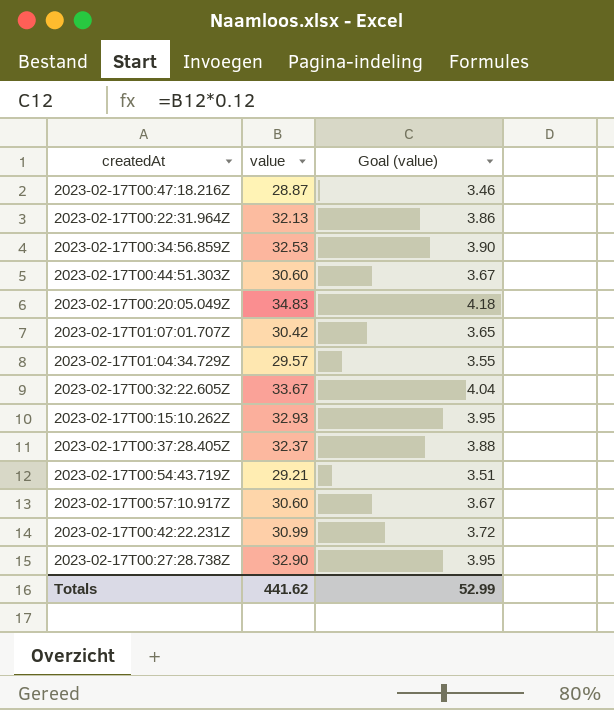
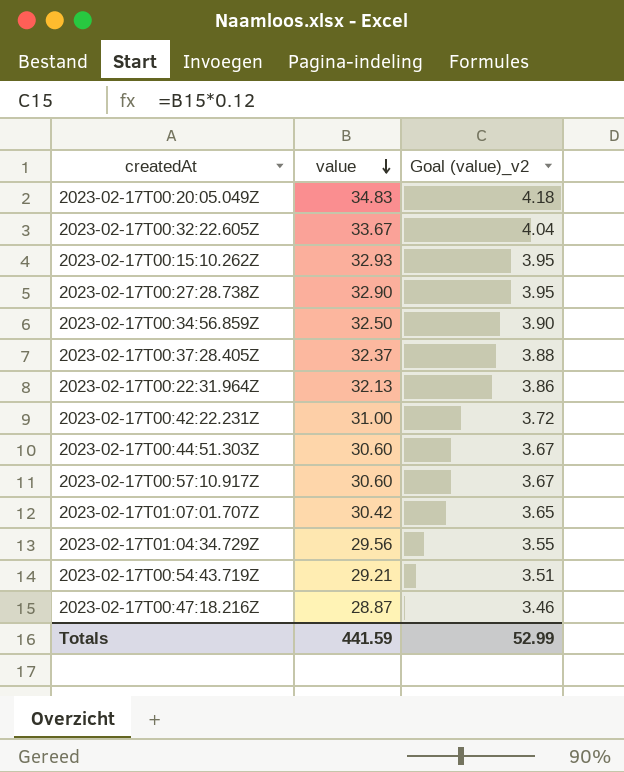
row order: none -> value descending
column name: Goal (value) -> Goal (value)_v2
2023-02-17T00:34:56.859Z | value: 32.53 -> 32.50
2023-02-17T00:42:22.231Z | value: 30.99 -> 31.00
2023-02-17T01:04:34.729Z | value: 29.57 -> 29.56
Totals | value: 441.62 -> 441.59

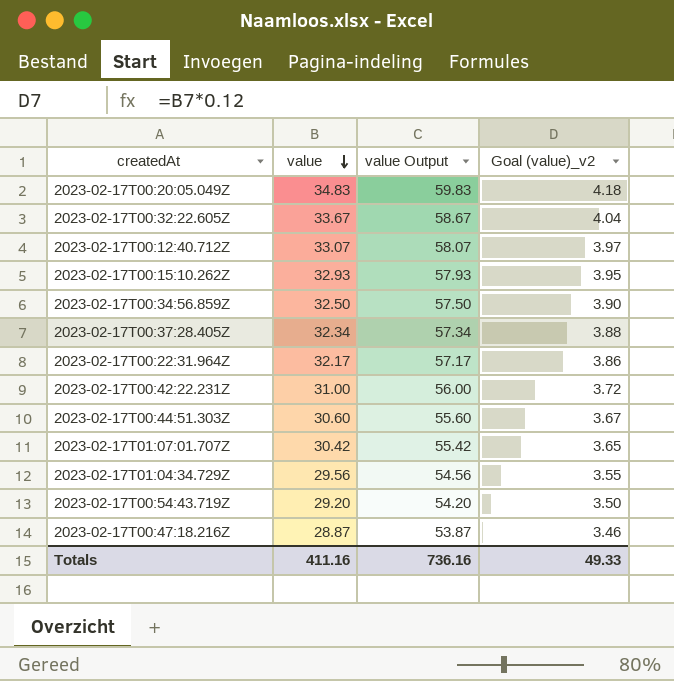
column value Output | formula: none -> [value] + 25
row 2023-02-17T00:27:28.738Z: 32.90 | 3.95 -> none
row 2023-02-17T00:57:10.917Z: 30.60 | 3.67 -> none
row 2023-02-17T00:12:40.712Z: none -> 33.07 | 58.07 | 3.97
2023-02-17T00:37:28.405Z | value: 32.37 -> 32.34
2023-02-17T00:22:31.964Z | value: 32.13 -> 32.17
2023-02-17T00:54:43.719Z | value: 29.21 -> 29.20
2023-02-17T00:54:43.719Z | Goal (value)_v2: 3.51 -> 3.50
Totals | value: 441.59 -> 411.16
Totals | Goal (value)_v2: 52.99 -> 49.33

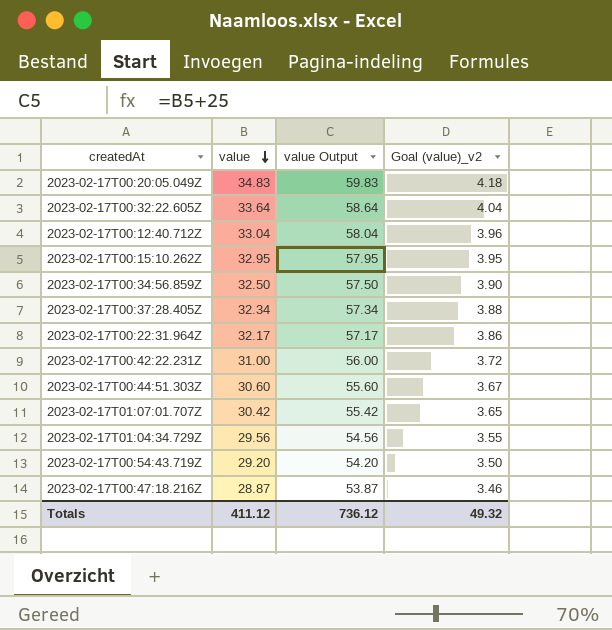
2023-02-17T00:32:22.605Z | value: 33.67 -> 33.64
2023-02-17T00:32:22.605Z | value Output: 58.67 -> 58.64
2023-02-17T00:12:40.712Z | value: 33.07 -> 33.04
2023-02-17T00:12:40.712Z | value Output: 58.07 -> 58.04
2023-02-17T00:12:40.712Z | Goal (value)_v2: 3.97 -> 3.96
2023-02-17T00:15:10.262Z | value: 32.93 -> 32.95
2023-02-17T00:15:10.262Z | value Output: 57.93 -> 57.95
Totals | value: 411.16 -> 411.12
Totals | value Output: 736.16 -> 736.12
Totals | Goal (value)_v2: 49.33 -> 49.32

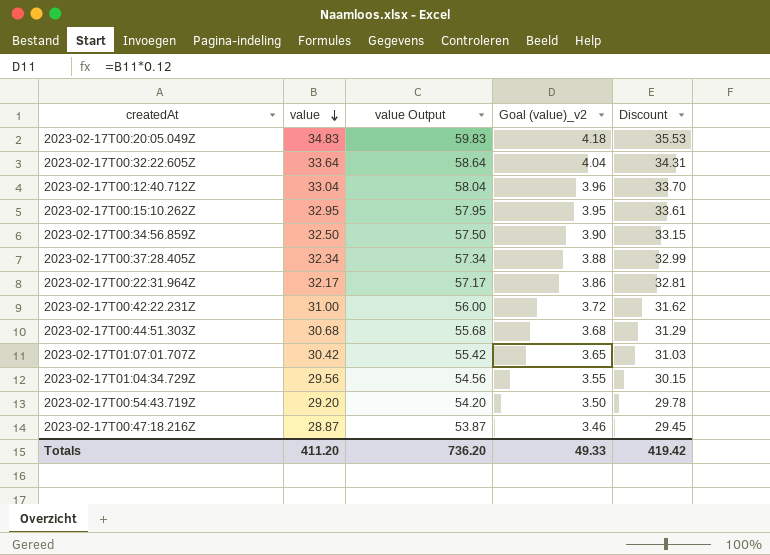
column Discount | formula: none -> [value] * 1.02
2023-02-17T00:44:51.303Z | value: 30.60 -> 30.68
2023-02-17T00:44:51.303Z | value Output: 55.60 -> 55.68
2023-02-17T00:44:51.303Z | Goal (value)_v2: 3.67 -> 3.68
Totals | value: 411.12 -> 411.20
Totals | value Output: 736.12 -> 736.20
Totals | Goal (value)_v2: 49.32 -> 49.33

